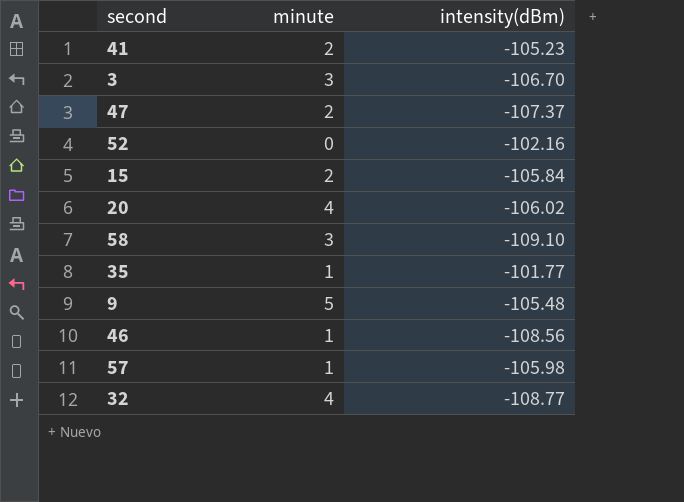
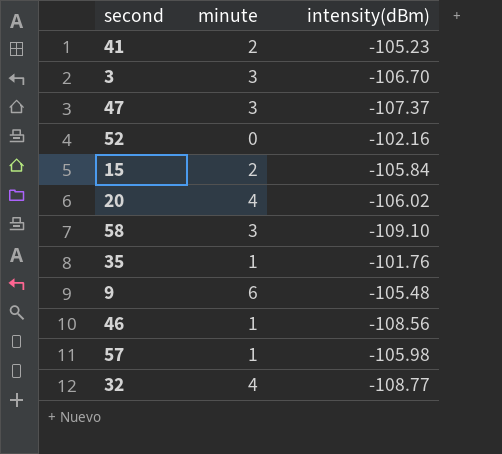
47 | minute: 2 -> 3
35 | intensity(dBm): -101.77 -> -101.76
9 | minute: 5 -> 6

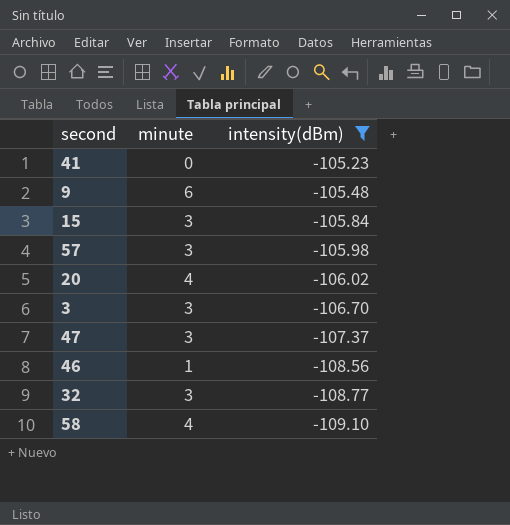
filter: none -> intensity(dBm) <= -105.23
row order: none -> intensity(dBm) descending
41 | minute: 2 -> 0
15 | minute: 2 -> 3
57 | minute: 1 -> 3
32 | minute: 4 -> 3
58 | minute: 3 -> 4

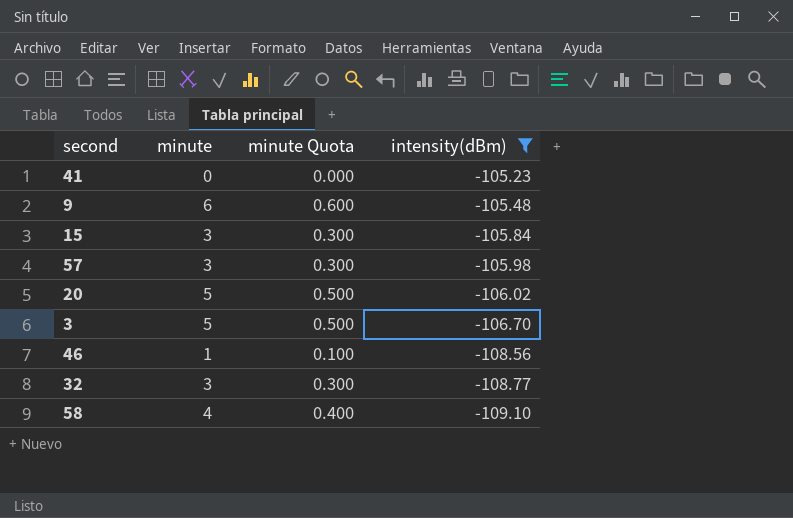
column minute Quota | formula: none -> [minute] * 0.1
row 47: 3 | -107.37 -> none
20 | minute: 4 -> 5
3 | minute: 3 -> 5

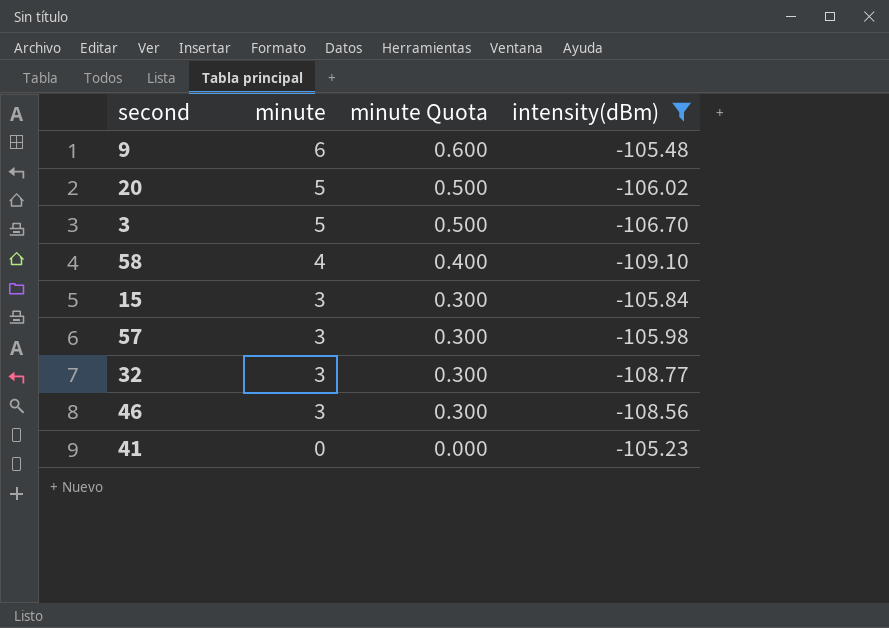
row order: intensity(dBm) descending -> minute descending
46 | minute: 1 -> 3
46 | minute Quota: 0.100 -> 0.300

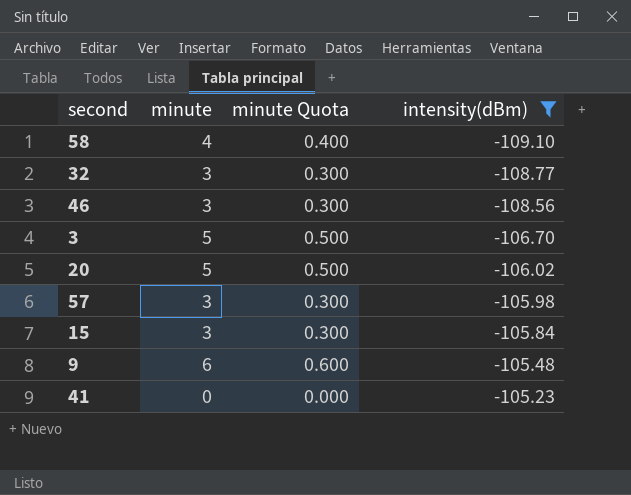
row order: minute descending -> intensity(dBm) ascending

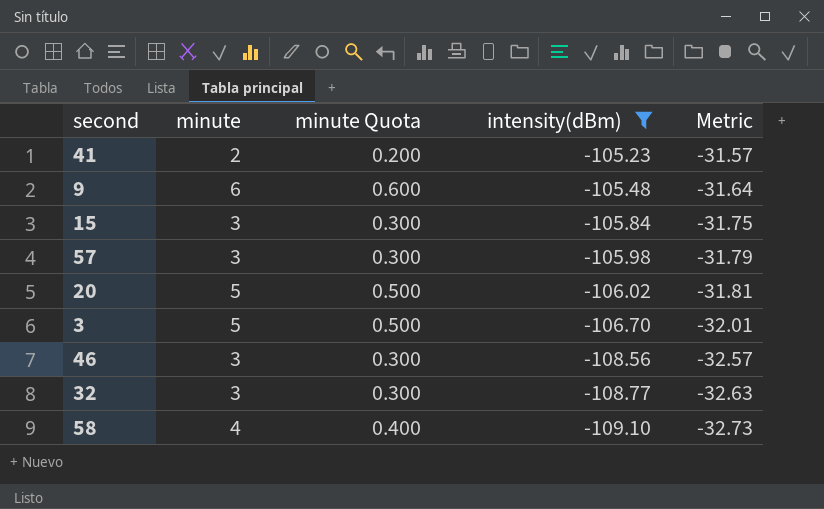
row order: intensity(dBm) ascending -> intensity(dBm) descending
column Metric | formula: none -> [intensity(dBm)] * 0.3
41 | minute: 0 -> 2
41 | minute Quota: 0.000 -> 0.200

